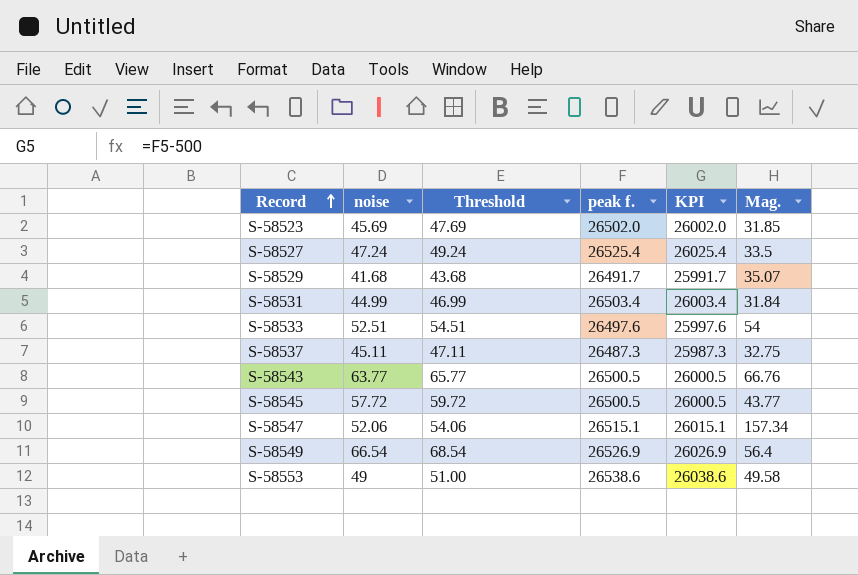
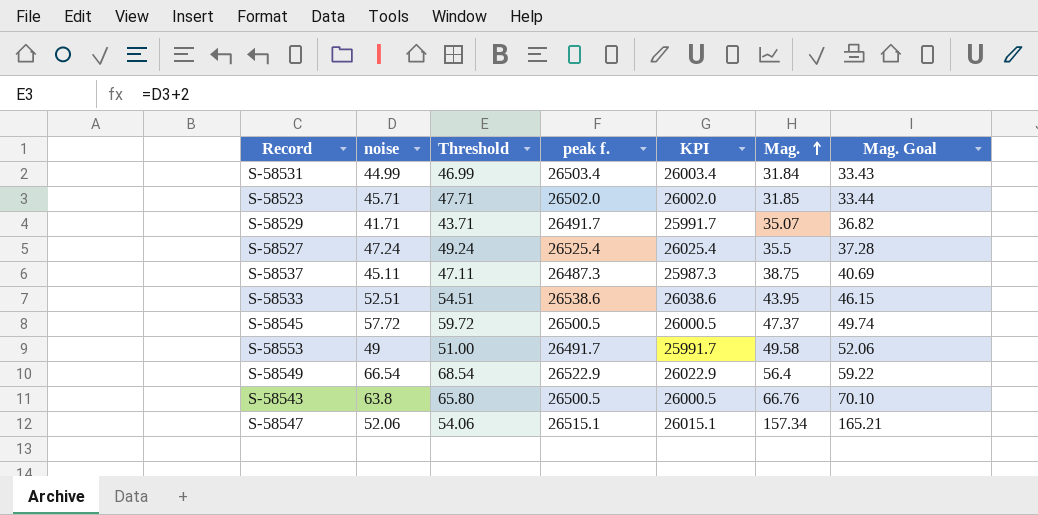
row order: Record ascending -> Mag. ascending
column Mag. Goal | formula: none -> [Mag.] * 1.05
S-58523 | noise: 45.69 -> 45.71
S-58523 | Threshold: 47.69 -> 47.71
S-58529 | noise: 41.68 -> 41.71
S-58529 | Threshold: 43.68 -> 43.71
S-58527 | Mag.: 33.5 -> 35.5
S-58537 | Mag.: 32.75 -> 38.75
S-58533 | peak f.: 26497.6 -> 26538.6
S-58533 | KPI: 25997.6 -> 26038.6
S-58533 | Mag.: 54 -> 43.95
S-58545 | Mag.: 43.77 -> 47.37
S-58553 | peak f.: 26538.6 -> 26491.7
S-58553 | KPI: 26038.6 -> 25991.7
S-58549 | peak f.: 26526.9 -> 26522.9
S-58549 | KPI: 26026.9 -> 26022.9
S-58543 | noise: 63.77 -> 63.8
S-58543 | Threshold: 65.77 -> 65.80

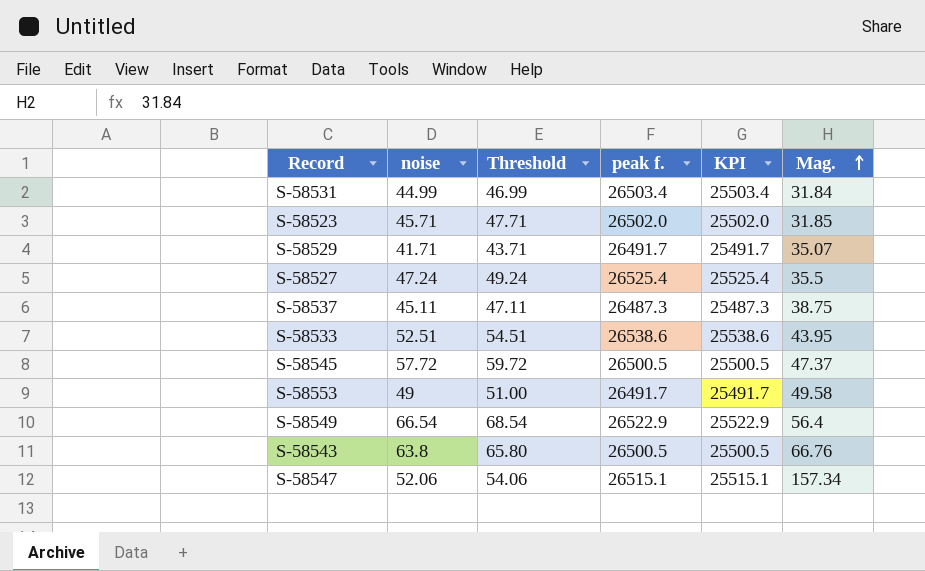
column Mag. Goal | formula: [Mag.] * 1.05 -> none
column KPI | formula: [peak f.] - 500 -> [peak f.] - 1000

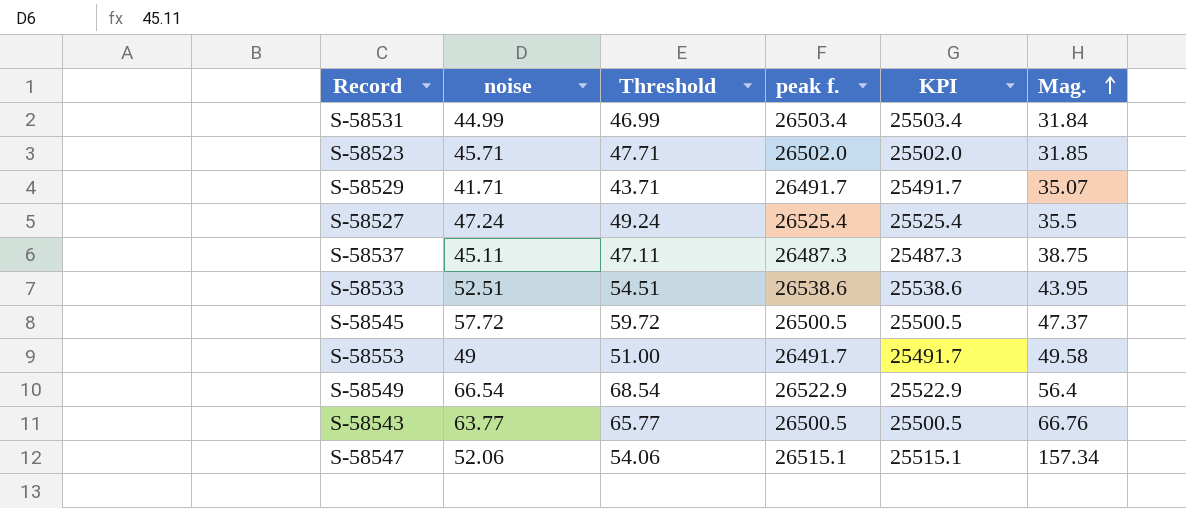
S-58543 | noise: 63.8 -> 63.77
S-58543 | Threshold: 65.80 -> 65.77

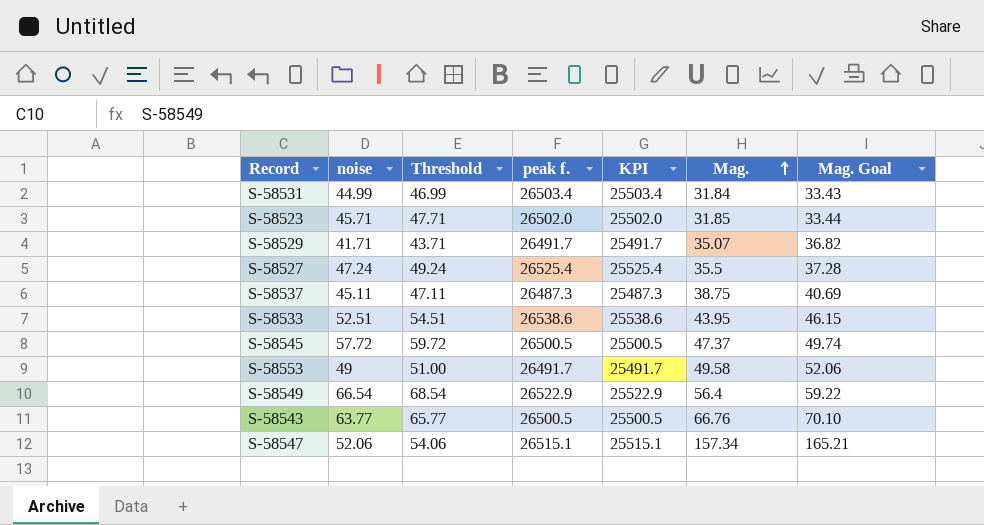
column Mag. Goal | formula: none -> [Mag.] * 1.05

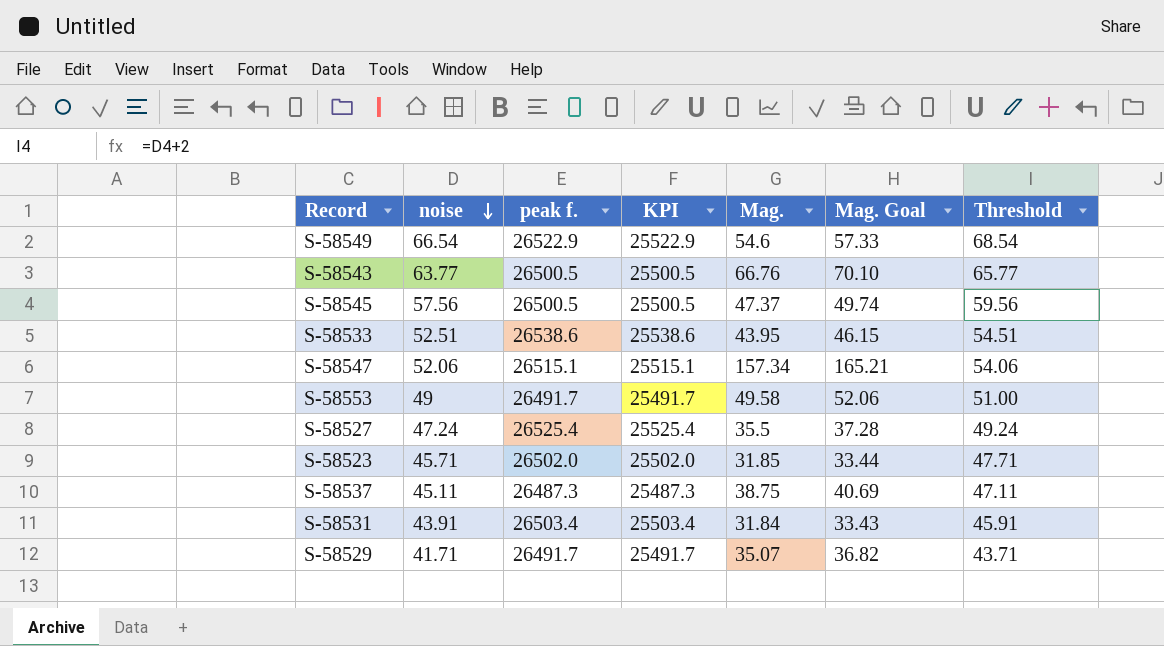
row order: Mag. ascending -> noise descending
column Threshold | position: 3 -> 7
S-58549 | Mag.: 56.4 -> 54.6
S-58549 | Mag. Goal: 59.22 -> 57.33
S-58545 | noise: 57.72 -> 57.56
S-58545 | Threshold: 59.72 -> 59.56
S-58531 | noise: 44.99 -> 43.91
S-58531 | Threshold: 46.99 -> 45.91

